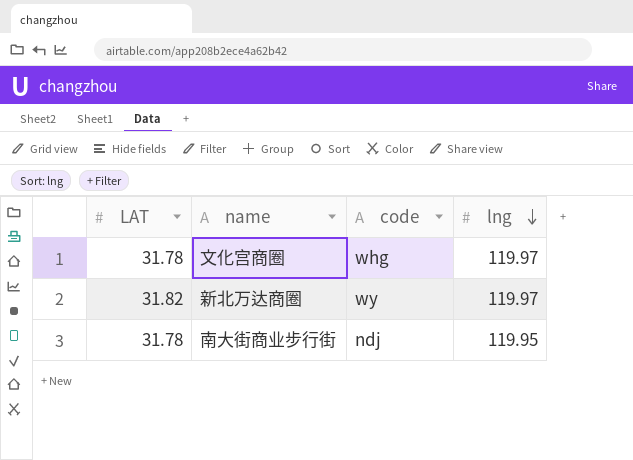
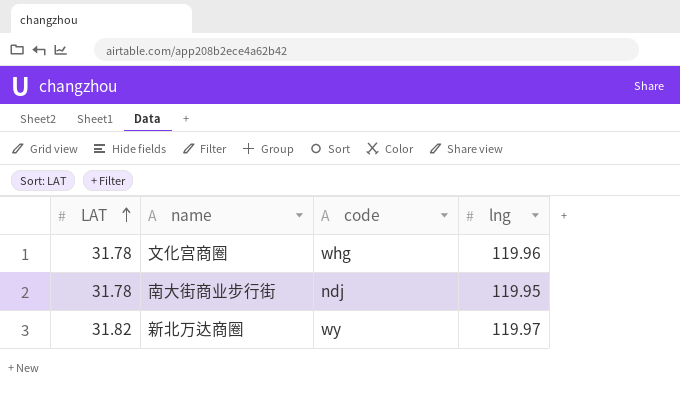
row order: lng descending -> LAT ascending
文化宫商圈 | lng: 119.97 -> 119.96

